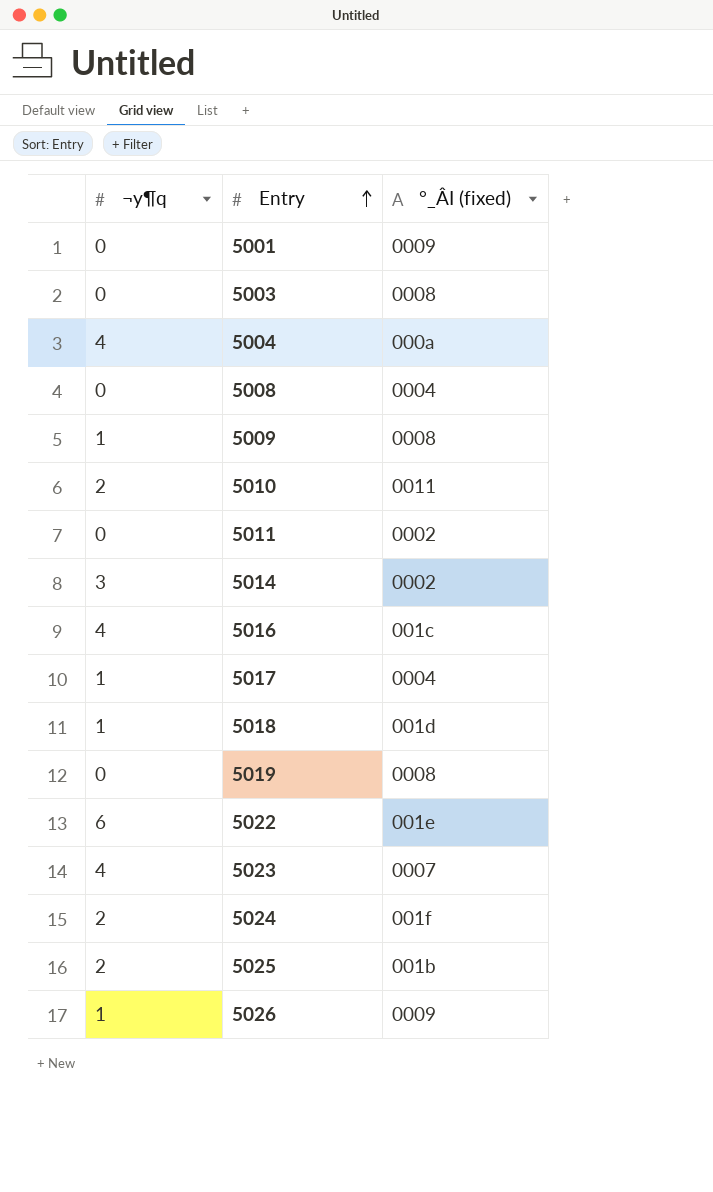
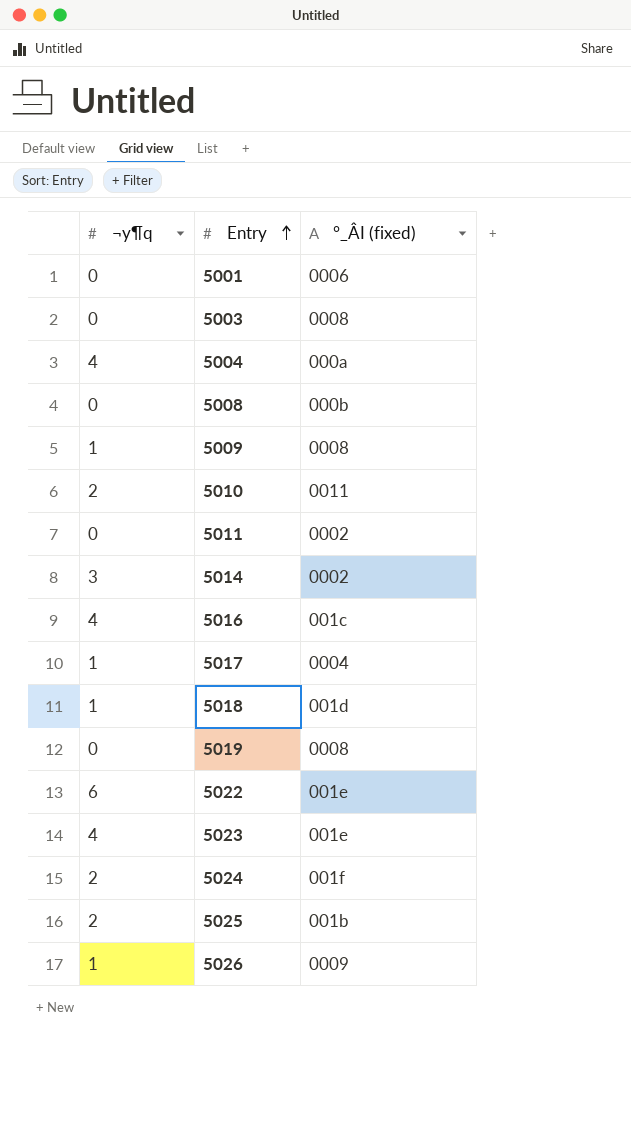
5001 | °_ÂI (fixed): 0009 -> 0006
5008 | °_ÂI (fixed): 0004 -> 000b
5023 | °_ÂI (fixed): 0007 -> 001e

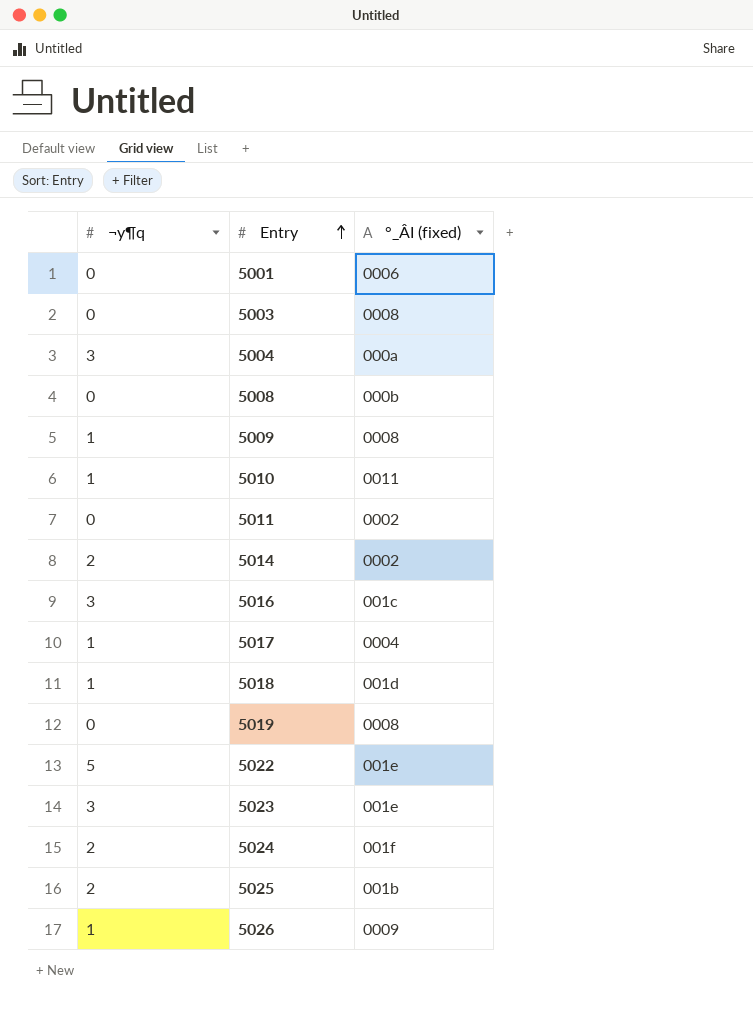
5004 | ¬y¶q: 4 -> 3
5010 | ¬y¶q: 2 -> 1
5014 | ¬y¶q: 3 -> 2
5016 | ¬y¶q: 4 -> 3
5022 | ¬y¶q: 6 -> 5
5023 | ¬y¶q: 4 -> 3

